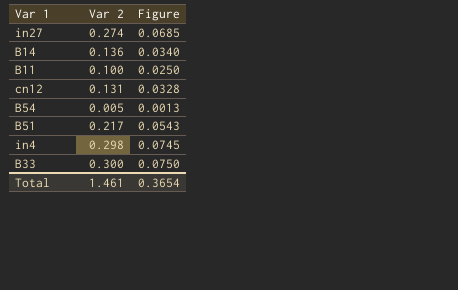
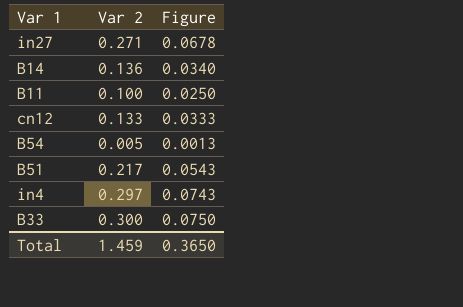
in27 | Var 2: 0.274 -> 0.271
in27 | Figure: 0.0685 -> 0.0678
cn12 | Var 2: 0.131 -> 0.133
cn12 | Figure: 0.0328 -> 0.0333
in4 | Var 2: 0.298 -> 0.297
in4 | Figure: 0.0745 -> 0.0743
Total | Var 2: 1.461 -> 1.459
Total | Figure: 0.3654 -> 0.3650

